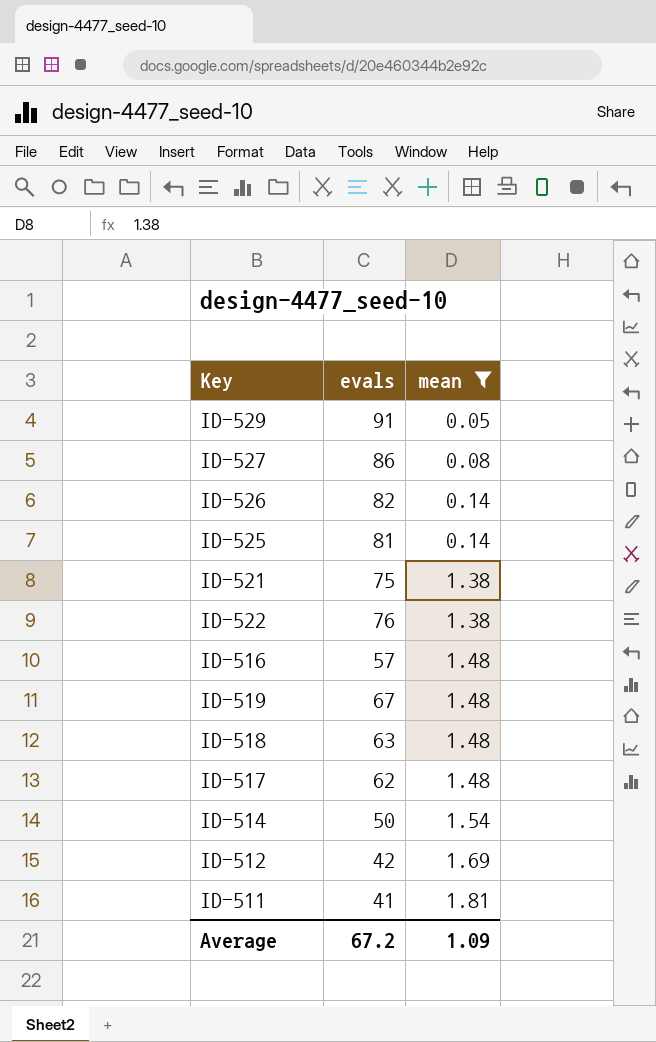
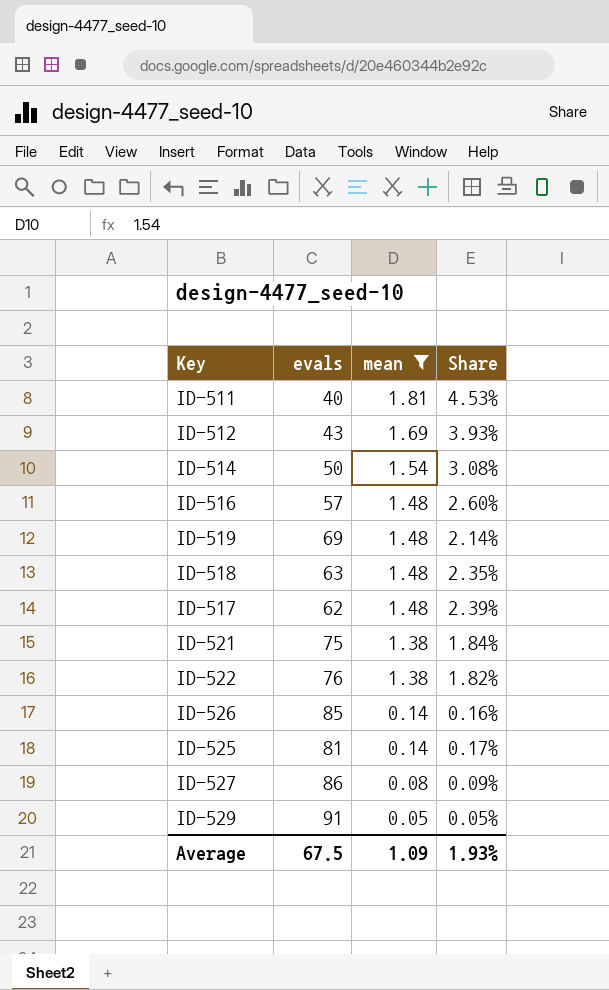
row order: mean ascending -> mean descending
column Share | formula: none -> [mean] / [evals]
ID-511 | evals: 41 -> 40
ID-512 | evals: 42 -> 43
ID-519 | evals: 67 -> 69
ID-526 | evals: 82 -> 85
Average | evals: 67.2 -> 67.5

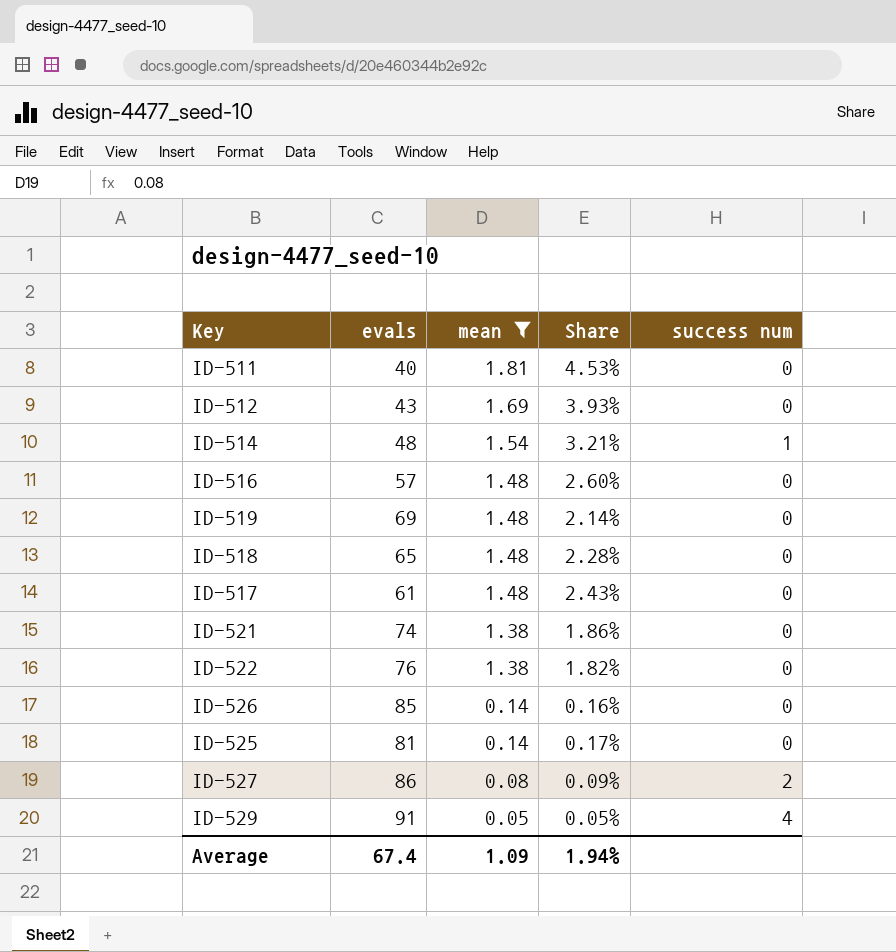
column success num | position: none -> 5
ID-514 | evals: 50 -> 48
ID-514 | Share: 3.08% -> 3.21%
ID-518 | evals: 63 -> 65
ID-518 | Share: 2.35% -> 2.28%
ID-517 | evals: 62 -> 61
ID-517 | Share: 2.39% -> 2.43%
ID-521 | evals: 75 -> 74
ID-521 | Share: 1.84% -> 1.86%
Average | evals: 67.5 -> 67.4
Average | Share: 1.93% -> 1.94%

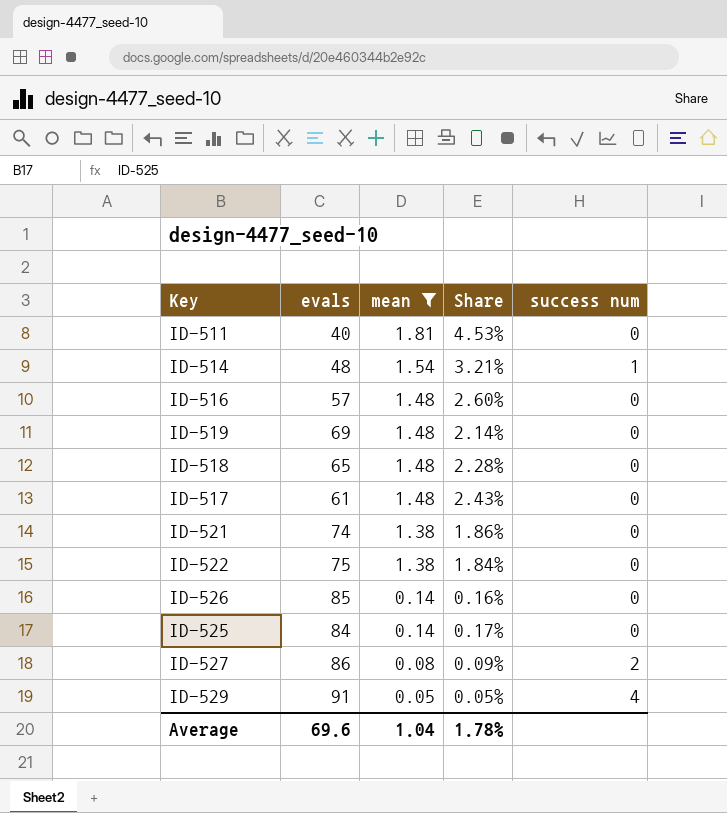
row ID-512: 43 | 1.69 | 3.93% | 0 -> none
ID-522 | evals: 76 -> 75
ID-522 | Share: 1.82% -> 1.84%
ID-525 | evals: 81 -> 84
Average | evals: 67.4 -> 69.6
Average | mean: 1.09 -> 1.04
Average | Share: 1.94% -> 1.78%

